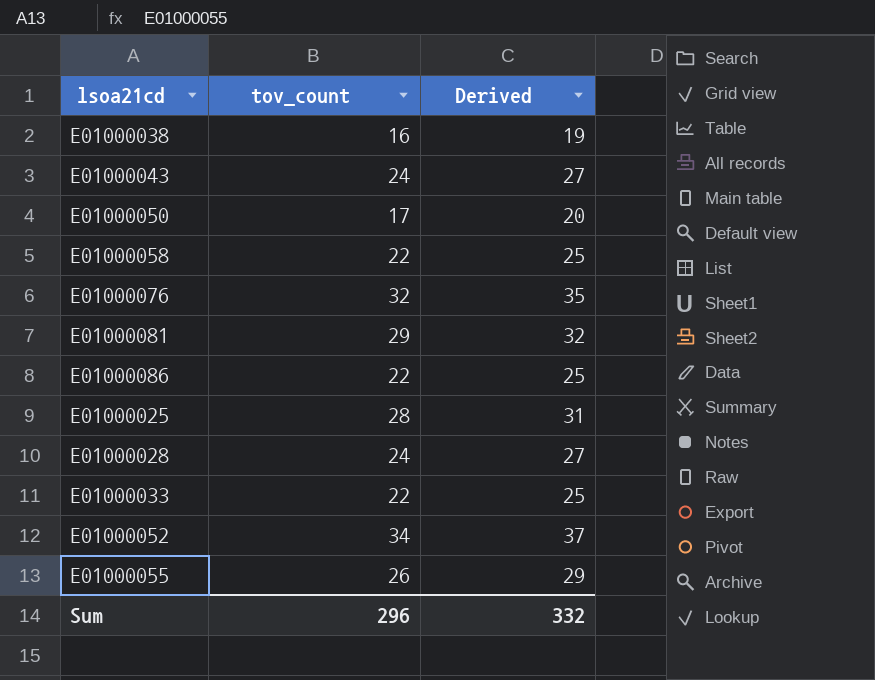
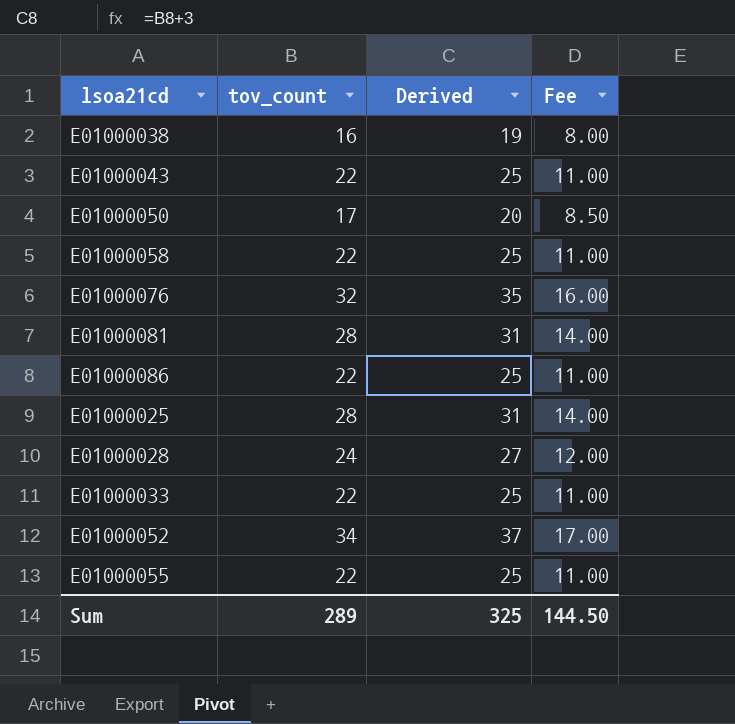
column Fee | formula: none -> [tov_count] * 0.5
E01000043 | tov_count: 24 -> 22
E01000043 | Derived: 27 -> 25
E01000081 | tov_count: 29 -> 28
E01000081 | Derived: 32 -> 31
E01000055 | tov_count: 26 -> 22
E01000055 | Derived: 29 -> 25
Sum | tov_count: 296 -> 289
Sum | Derived: 332 -> 325

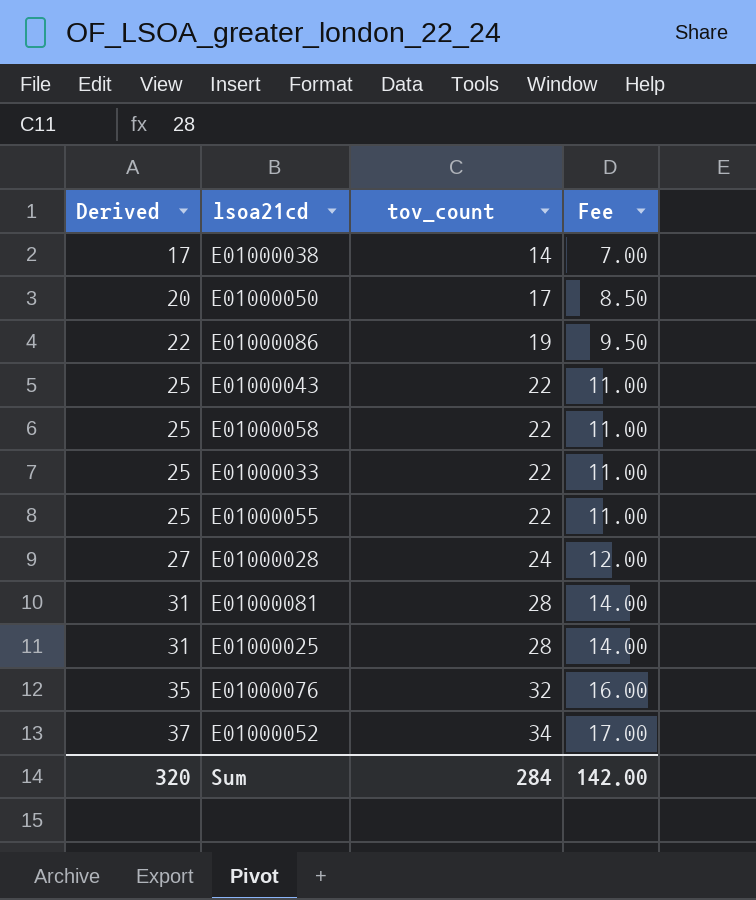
row order: none -> Derived ascending
column Derived | position: 3 -> 1
E01000038 | Derived: 19 -> 17
E01000038 | tov_count: 16 -> 14
E01000038 | Fee: 8.00 -> 7.00
E01000086 | Derived: 25 -> 22
E01000086 | tov_count: 22 -> 19
E01000086 | Fee: 11.00 -> 9.50
Sum | Derived: 325 -> 320
Sum | tov_count: 289 -> 284
Sum | Fee: 144.50 -> 142.00

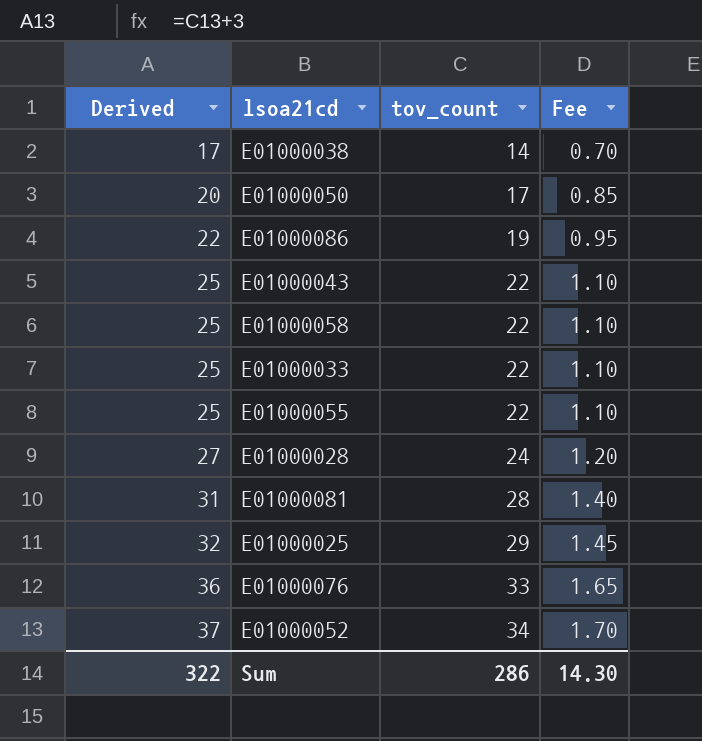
column Fee | formula: [tov_count] * 0.5 -> [tov_count] * 0.05
E01000025 | Derived: 31 -> 32
E01000025 | tov_count: 28 -> 29
E01000076 | Derived: 35 -> 36
E01000076 | tov_count: 32 -> 33
Sum | Derived: 320 -> 322
Sum | tov_count: 284 -> 286
Sum | Fee: 142.00 -> 14.30

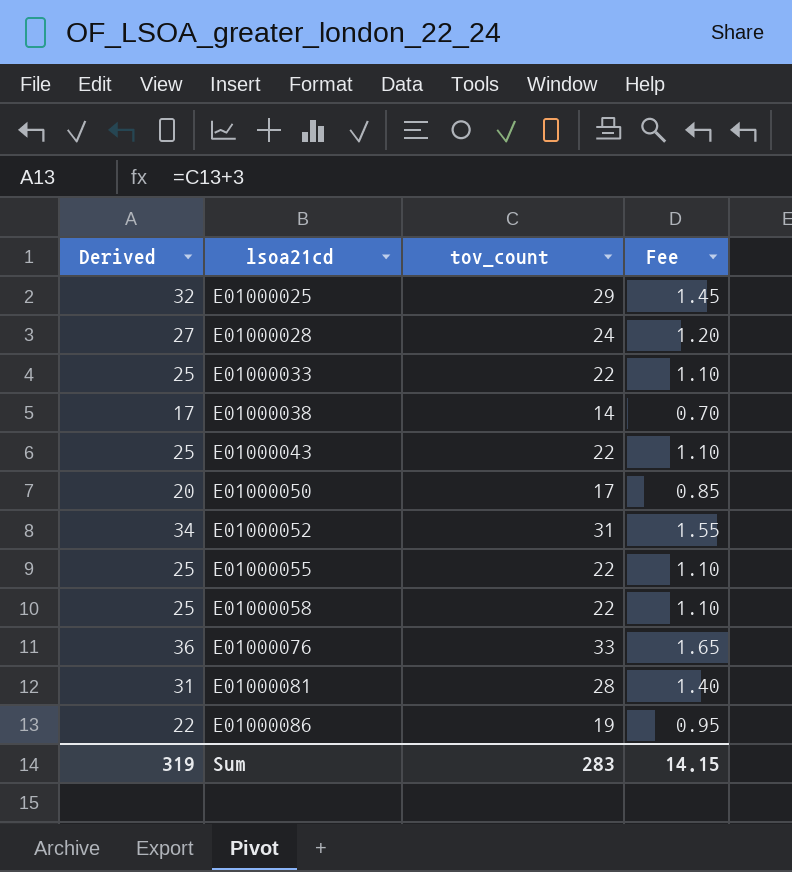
row order: Derived ascending -> lsoa21cd ascending
E01000052 | Derived: 37 -> 34
E01000052 | tov_count: 34 -> 31
E01000052 | Fee: 1.70 -> 1.55
Sum | Derived: 322 -> 319
Sum | tov_count: 286 -> 283
Sum | Fee: 14.30 -> 14.15

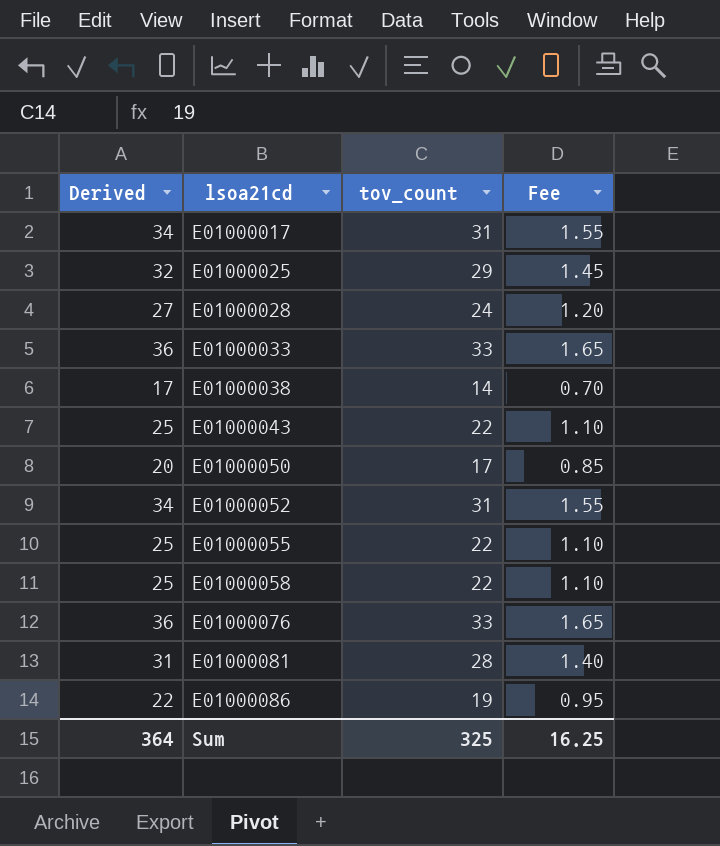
row E01000017: none -> 34 | 31 | 1.55
E01000033 | Derived: 25 -> 36
E01000033 | tov_count: 22 -> 33
E01000033 | Fee: 1.10 -> 1.65
Sum | Derived: 319 -> 364
Sum | tov_count: 283 -> 325
Sum | Fee: 14.15 -> 16.25

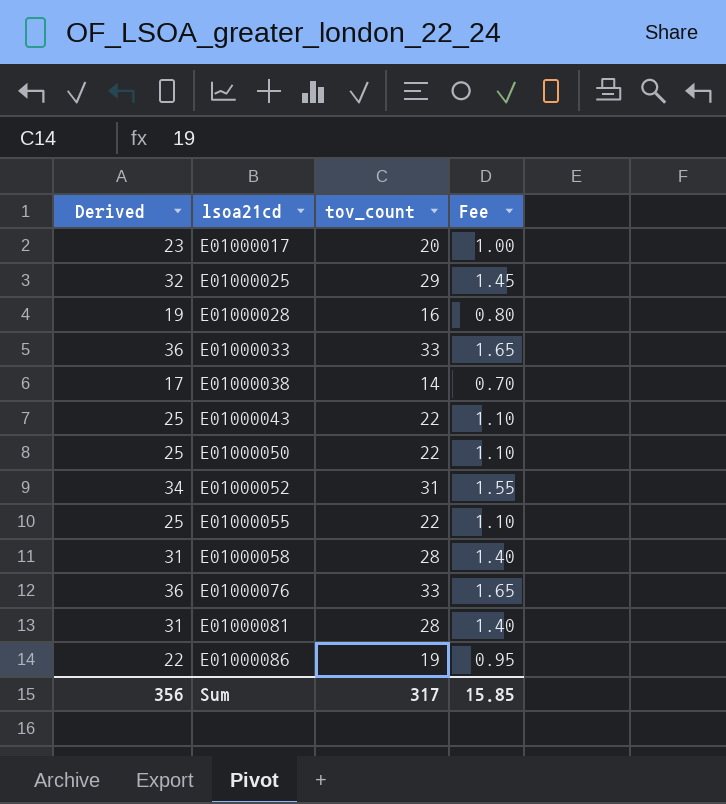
E01000017 | Derived: 34 -> 23
E01000017 | tov_count: 31 -> 20
E01000017 | Fee: 1.55 -> 1.00
E01000028 | Derived: 27 -> 19
E01000028 | tov_count: 24 -> 16
E01000028 | Fee: 1.20 -> 0.80
E01000050 | Derived: 20 -> 25
E01000050 | tov_count: 17 -> 22
E01000050 | Fee: 0.85 -> 1.10
E01000058 | Derived: 25 -> 31
E01000058 | tov_count: 22 -> 28
E01000058 | Fee: 1.10 -> 1.40
Sum | Derived: 364 -> 356
Sum | tov_count: 325 -> 317
Sum | Fee: 16.25 -> 15.85

